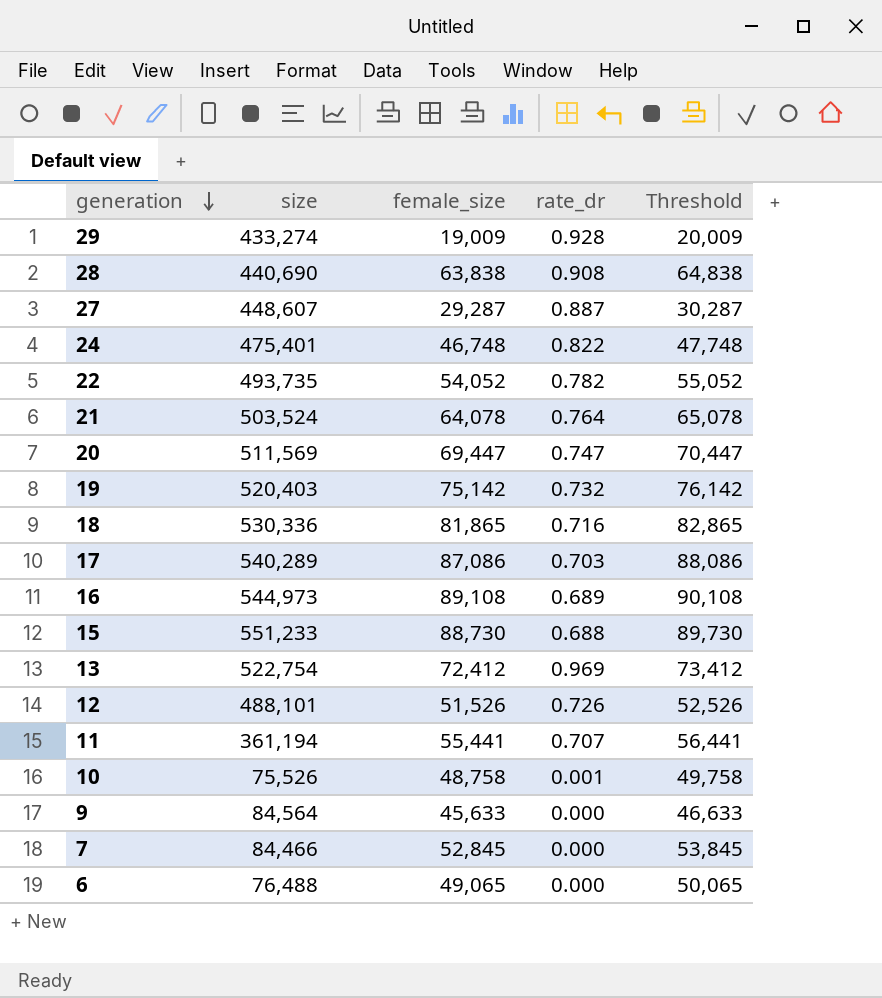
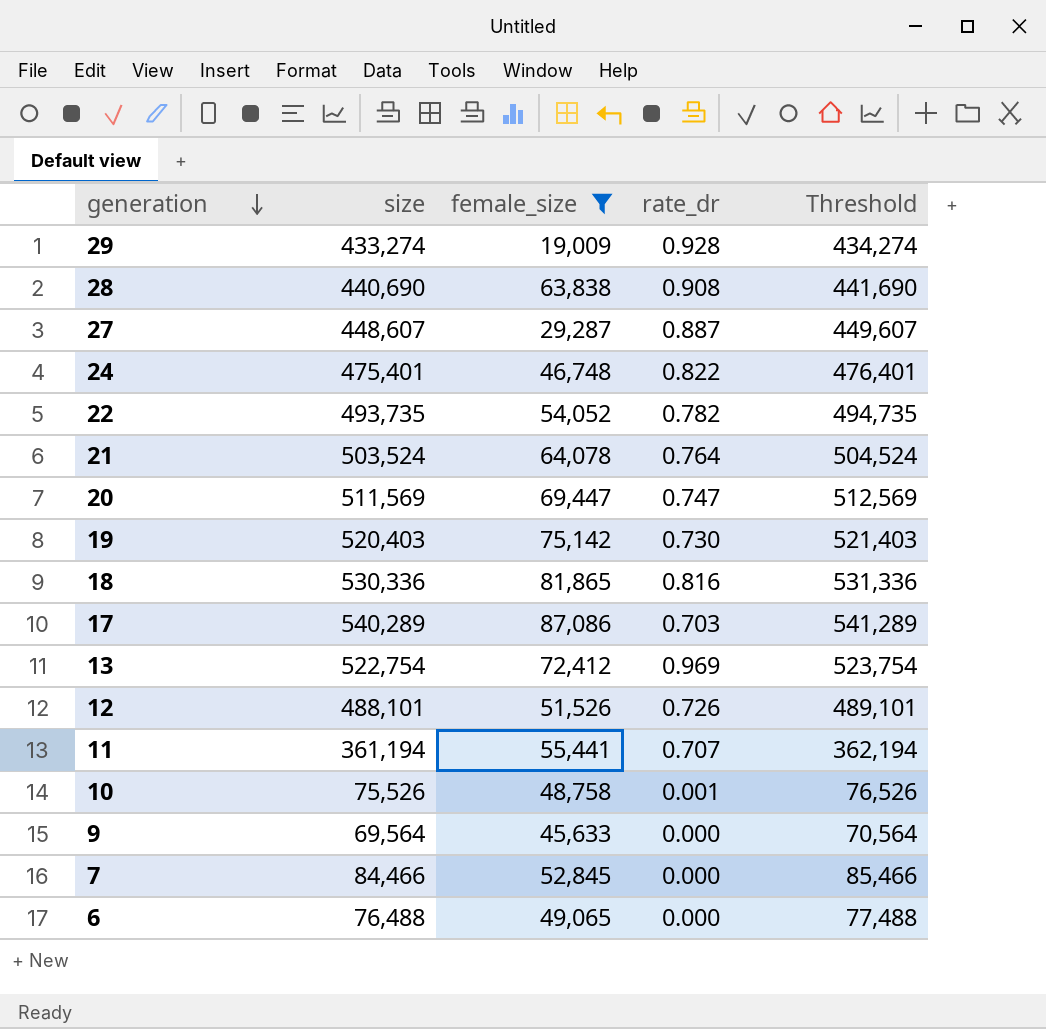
filter: none -> female_size <= 87,086
column Threshold | formula: [female_size] + 1000 -> [size] + 1000
19 | rate_dr: 0.732 -> 0.730
18 | rate_dr: 0.716 -> 0.816
9 | size: 84,564 -> 69,564

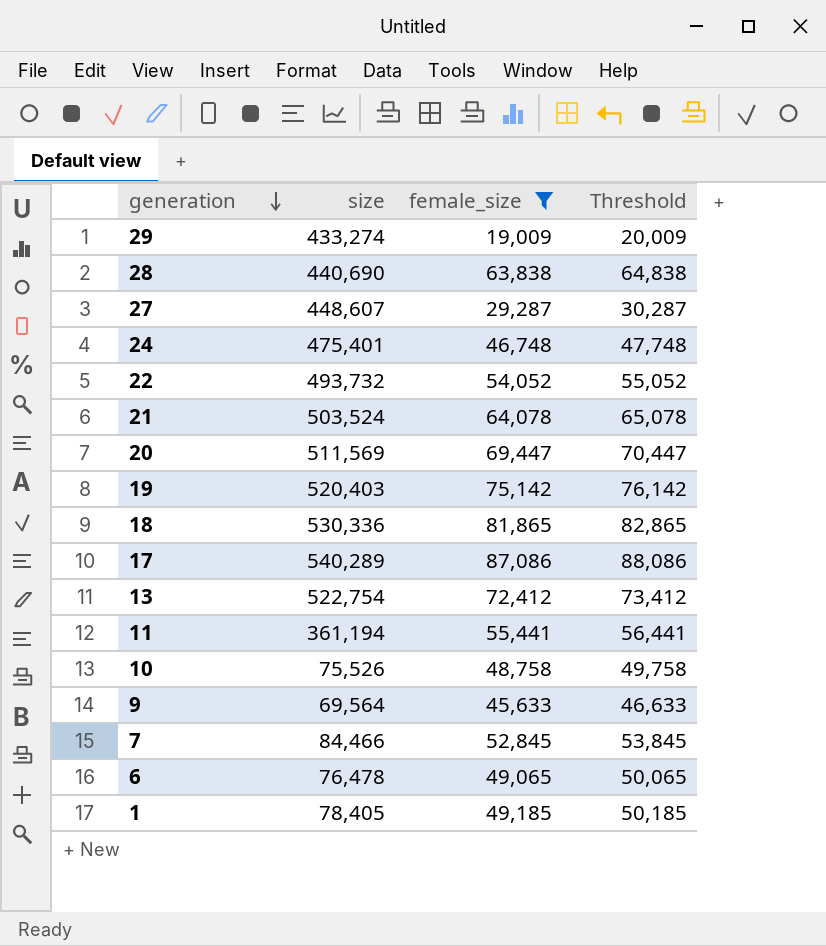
column rate_dr | position: 4 -> none
column Threshold | formula: [size] + 1000 -> [female_size] + 1000
row 12: 488,101 | 51,526 | 0.726 | 489,101 -> none
22 | size: 493,735 -> 493,732
6 | size: 76,488 -> 76,478
row 1: none -> 78,405 | 49,185 | 50,185

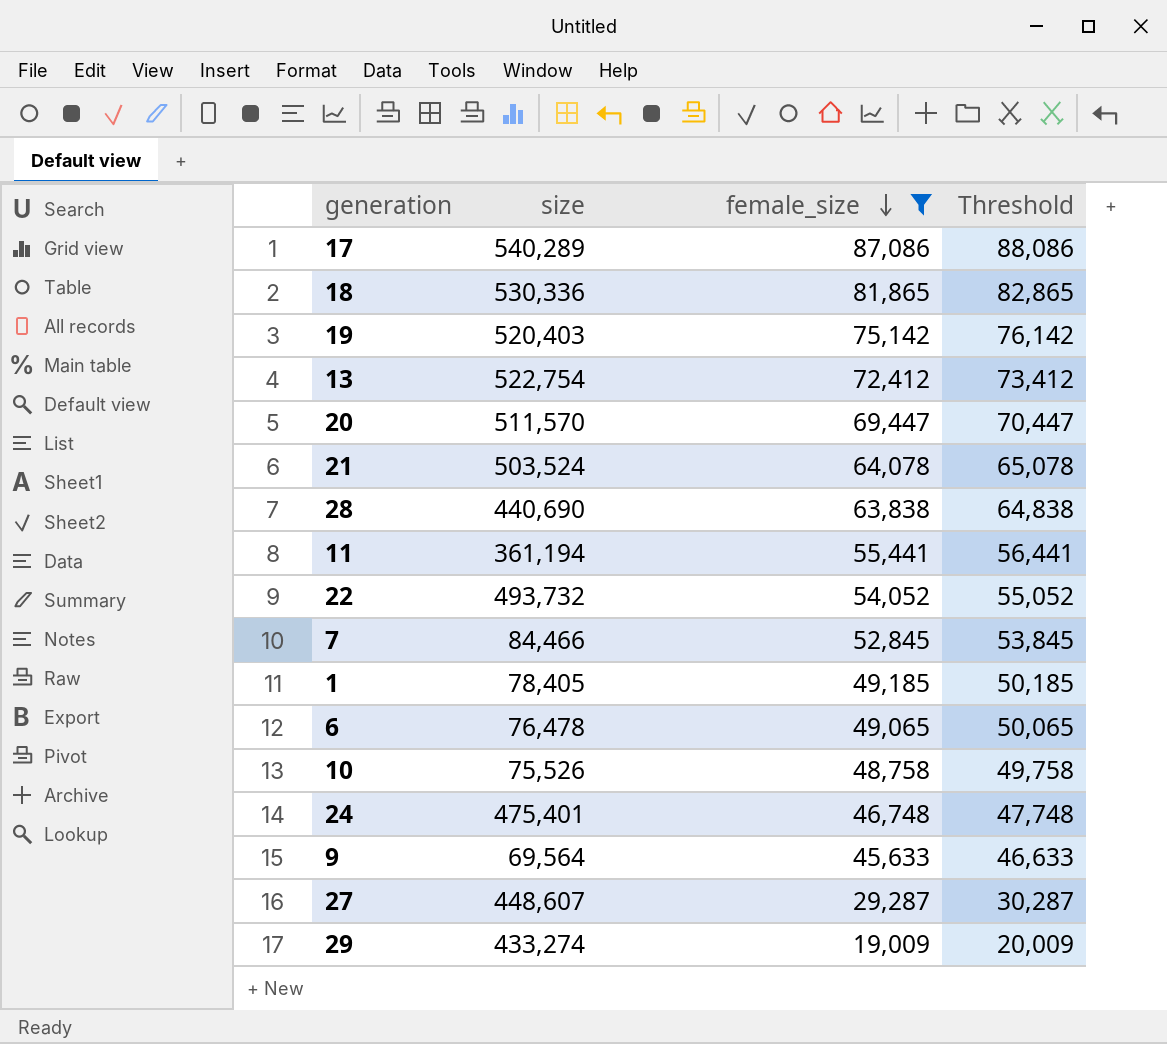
row order: generation descending -> female_size descending
20 | size: 511,569 -> 511,570

